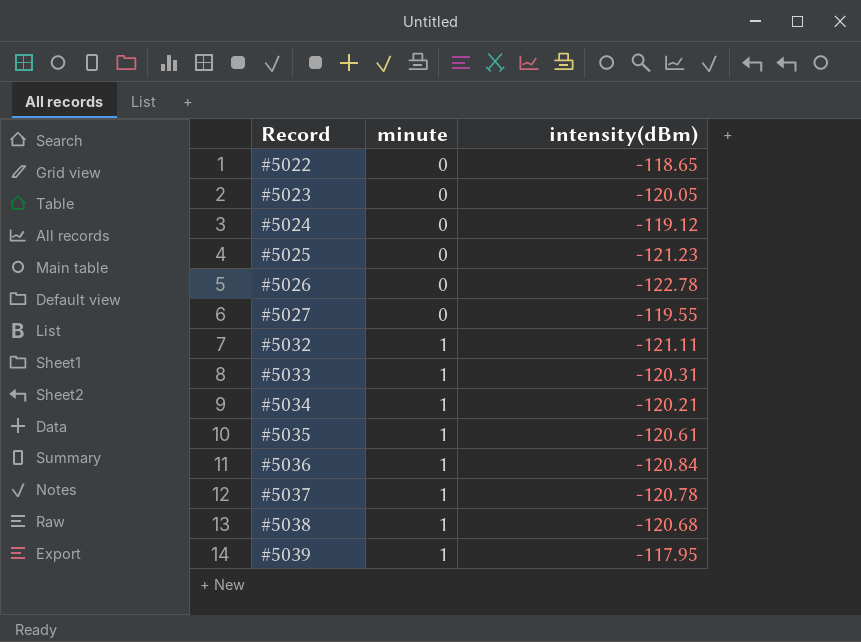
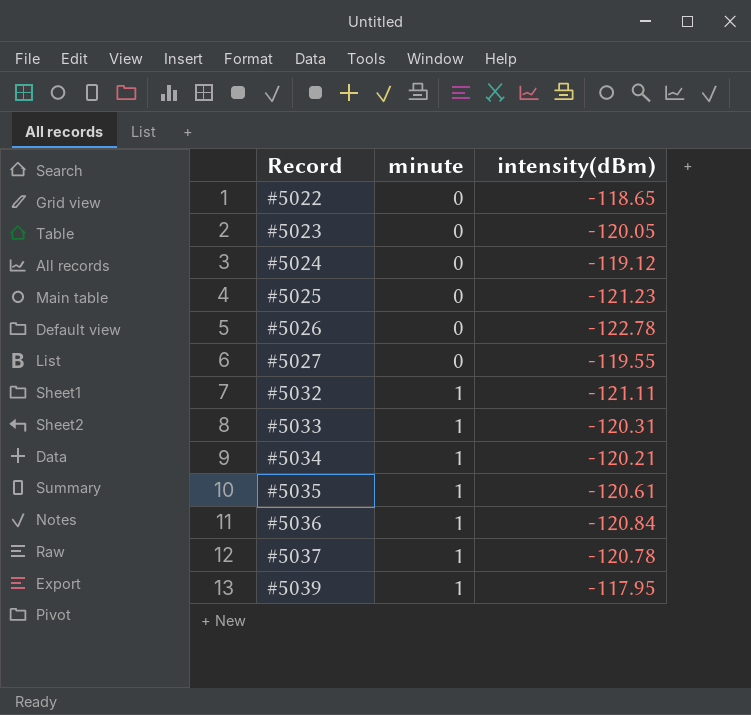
row #5038: 1 | -120.68 -> none

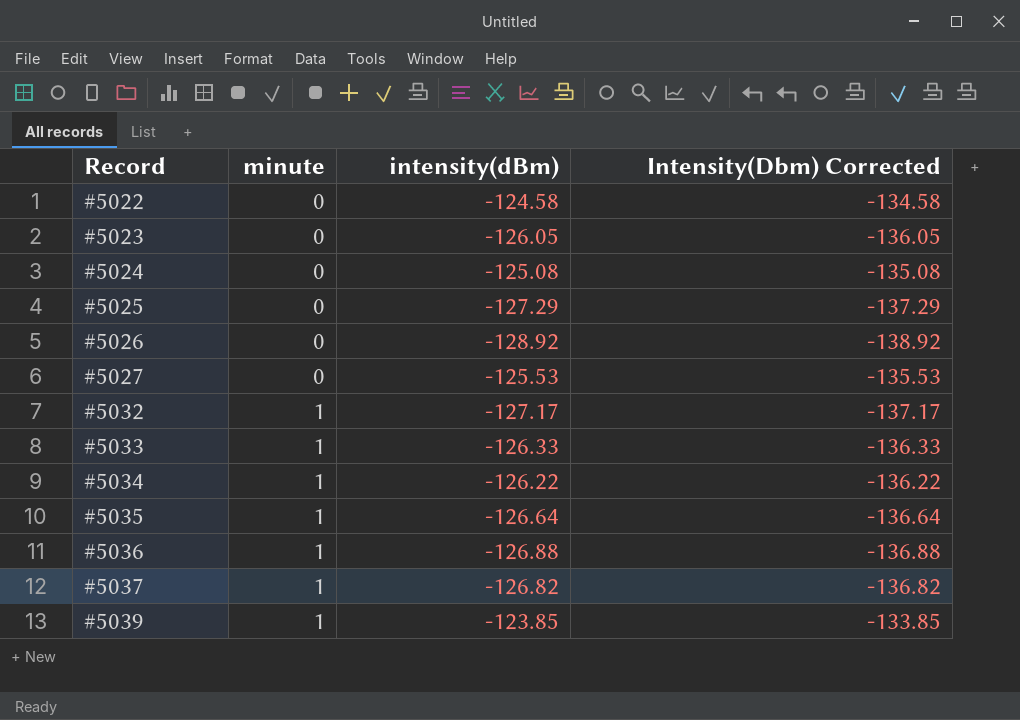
column Intensity(Dbm) Corrected | formula: none -> [intensity(dBm)] - 10
#5022 | intensity(dBm): -118.65 -> -124.58
#5023 | intensity(dBm): -120.05 -> -126.05
#5024 | intensity(dBm): -119.12 -> -125.08
#5025 | intensity(dBm): -121.23 -> -127.29
#5026 | intensity(dBm): -122.78 -> -128.92
#5027 | intensity(dBm): -119.55 -> -125.53
#5032 | intensity(dBm): -121.11 -> -127.17
#5033 | intensity(dBm): -120.31 -> -126.33
#5034 | intensity(dBm): -120.21 -> -126.22
#5035 | intensity(dBm): -120.61 -> -126.64
#5036 | intensity(dBm): -120.84 -> -126.88
#5037 | intensity(dBm): -120.78 -> -126.82
#5039 | intensity(dBm): -117.95 -> -123.85

